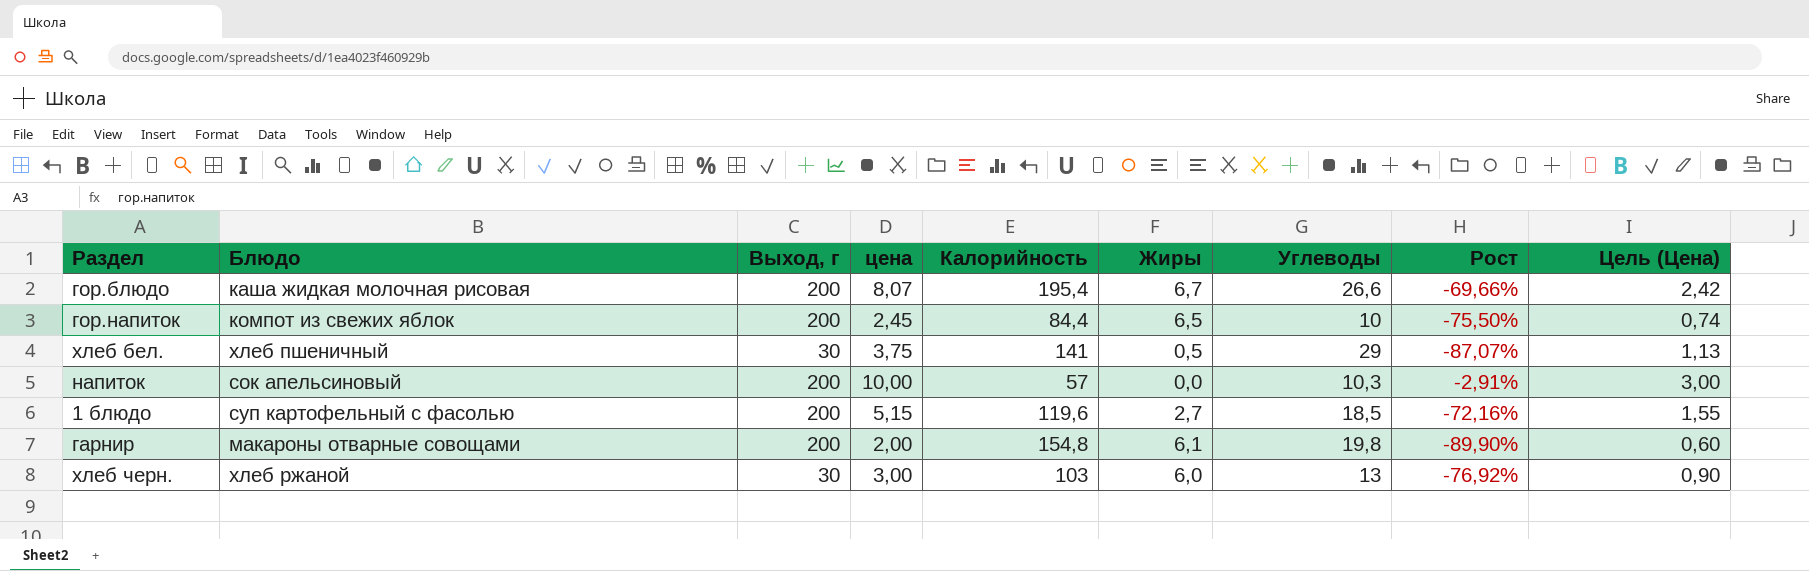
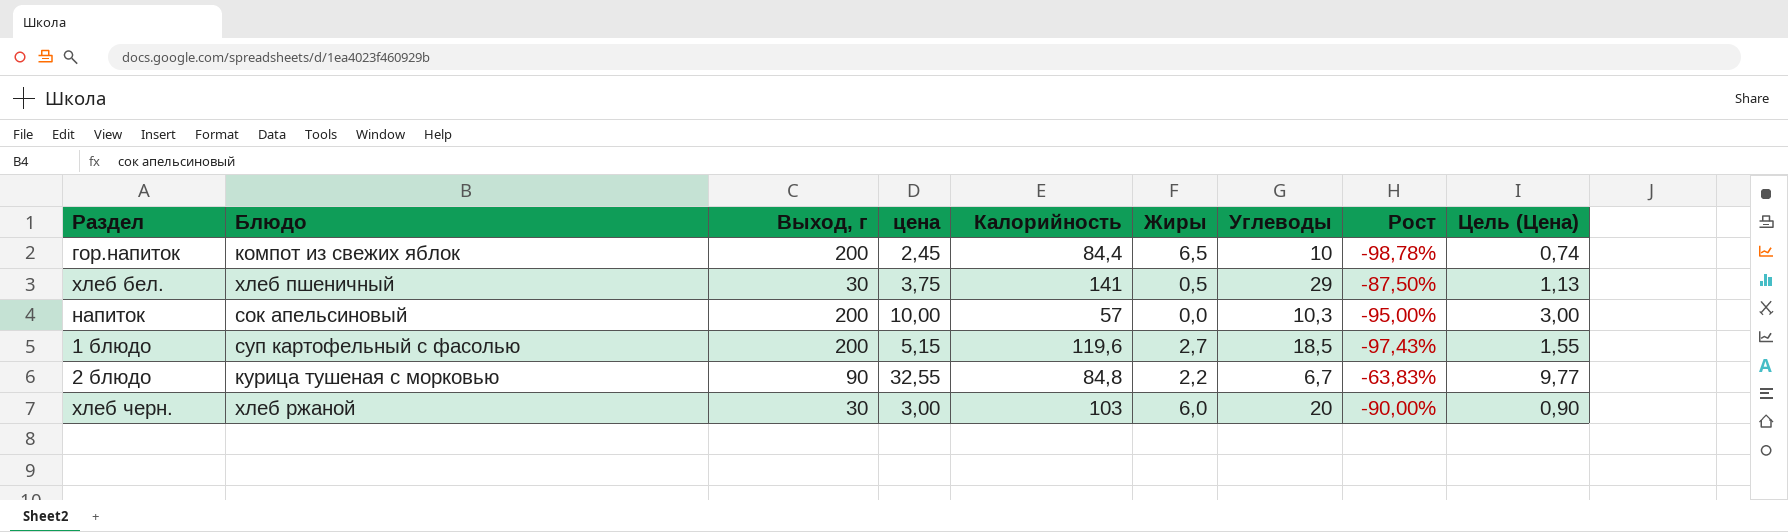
column Рост | formula: ([цена] - [Углеводы]) / [Углеводы] -> ([цена] - [Выход, г]) / [Выход, г]
row гор.блюдо: каша жидкая молочная рисовая | 200 | 8,07 | 195,4 | 6,7 | 26,6 | -69,66% | 2,42 -> none
row гарнир: макароны отварные совощами | 200 | 2,00 | 154,8 | 6,1 | 19,8 | -89,90% | 0,60 -> none
row 2 блюдо: none -> курица тушеная с морковью | 90 | 32,55 | 84,8 | 2,2 | 6,7 | -63,83% | 9,77
хлеб черн. | Углеводы: 13 -> 20

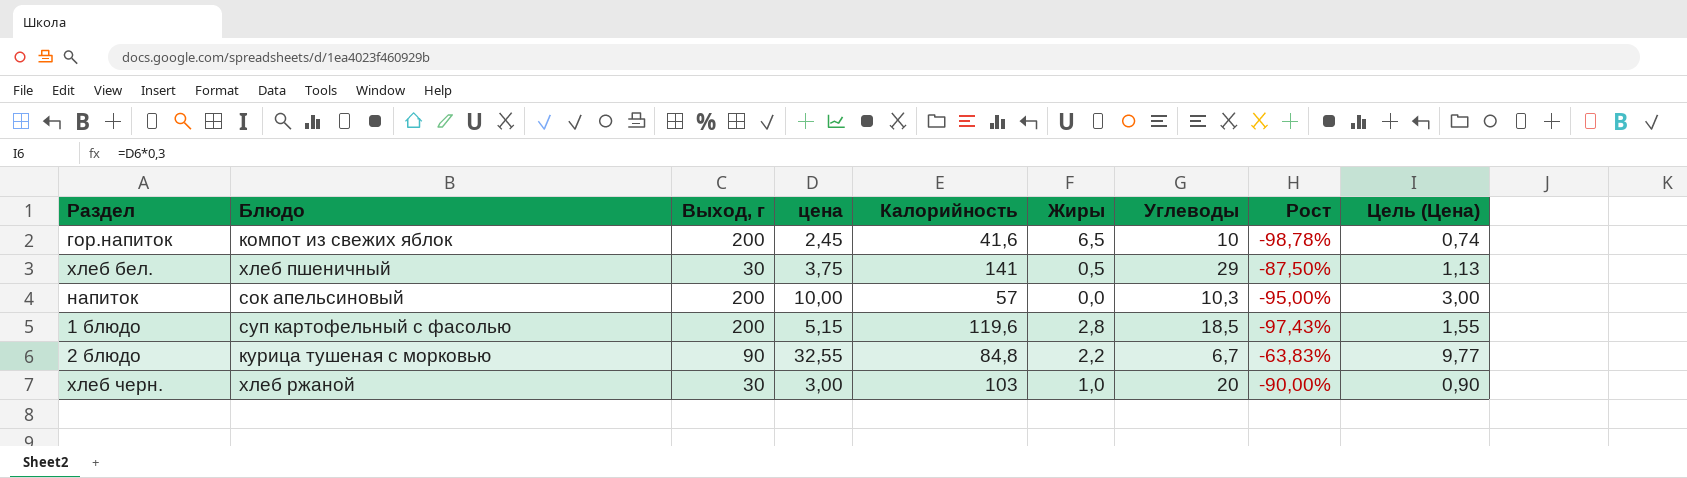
гор.напиток | Калорийность: 84,4 -> 41,6
1 блюдо | Жиры: 2,7 -> 2,8
хлеб черн. | Жиры: 6,0 -> 1,0

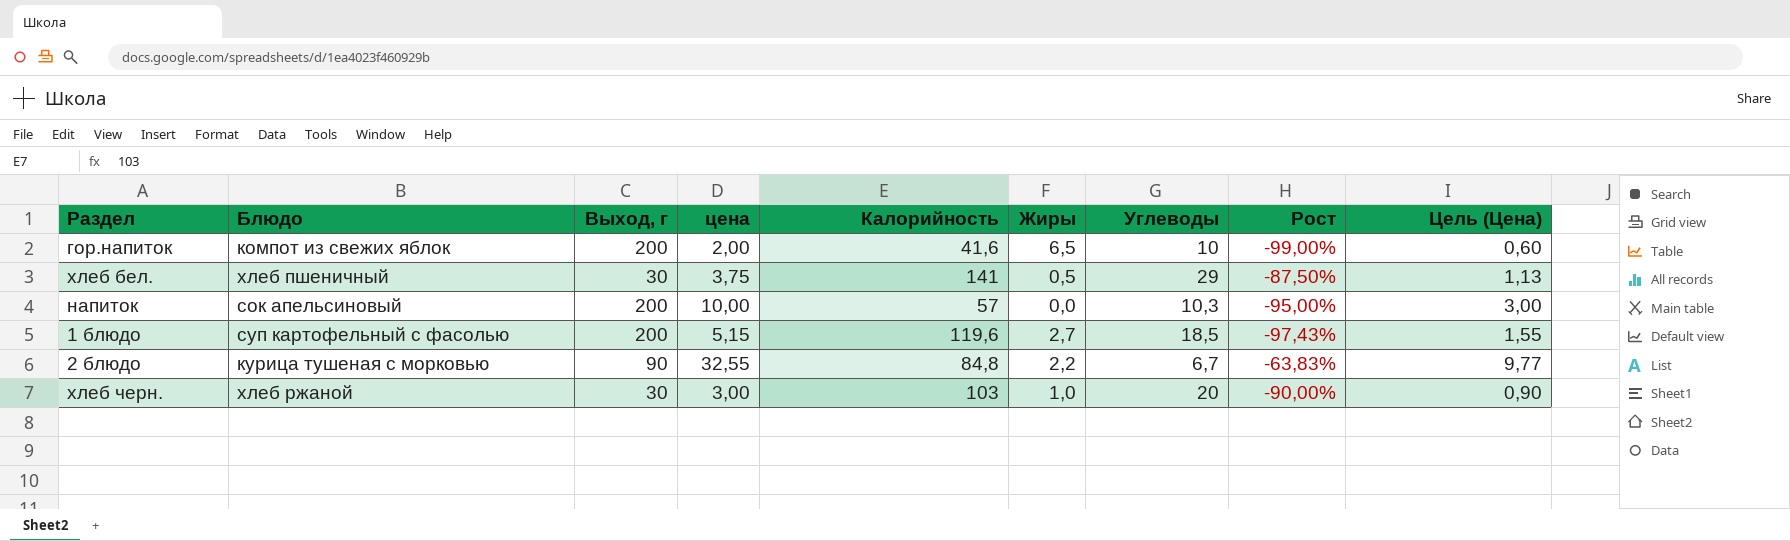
гор.напиток | цена: 2,45 -> 2,00
гор.напиток | Рост: -98,78% -> -99,00%
гор.напиток | Цель (Цена): 0,74 -> 0,60
1 блюдо | Жиры: 2,8 -> 2,7

